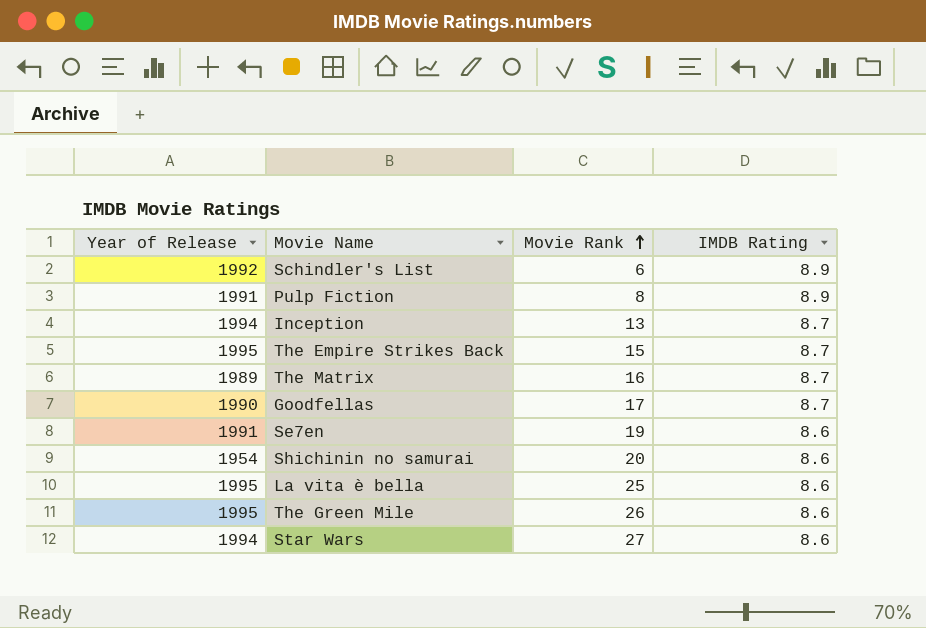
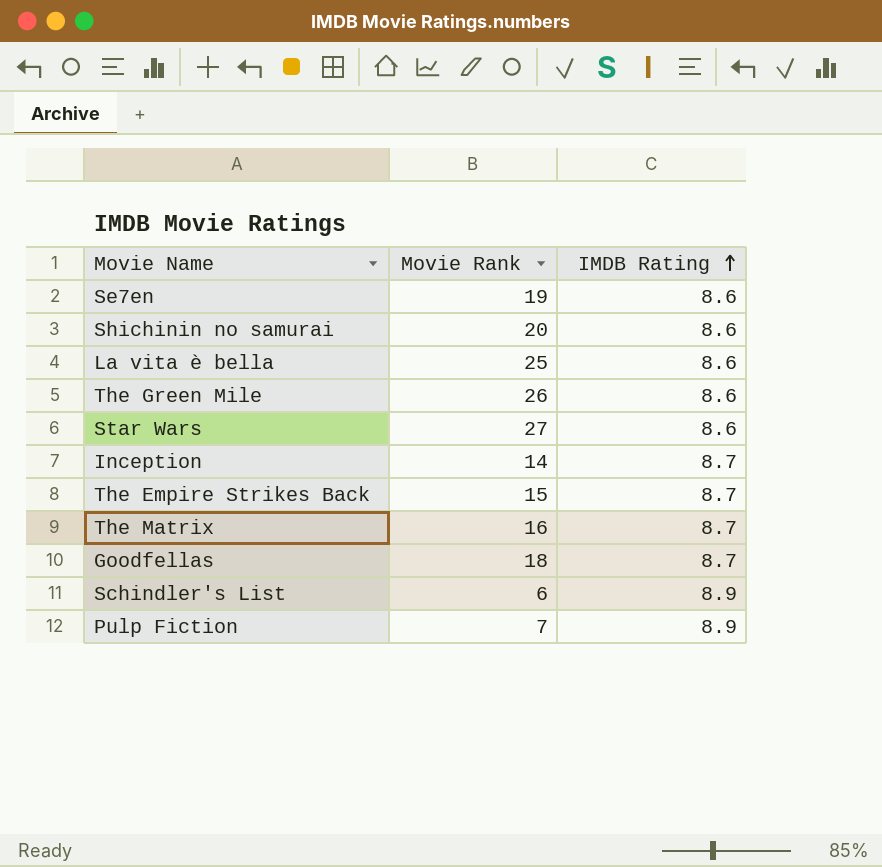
row order: Movie Rank ascending -> IMDB Rating ascending
column Year of Release | position: 1 -> none
Inception | Movie Rank: 13 -> 14
Goodfellas | Movie Rank: 17 -> 18
Pulp Fiction | Movie Rank: 8 -> 7

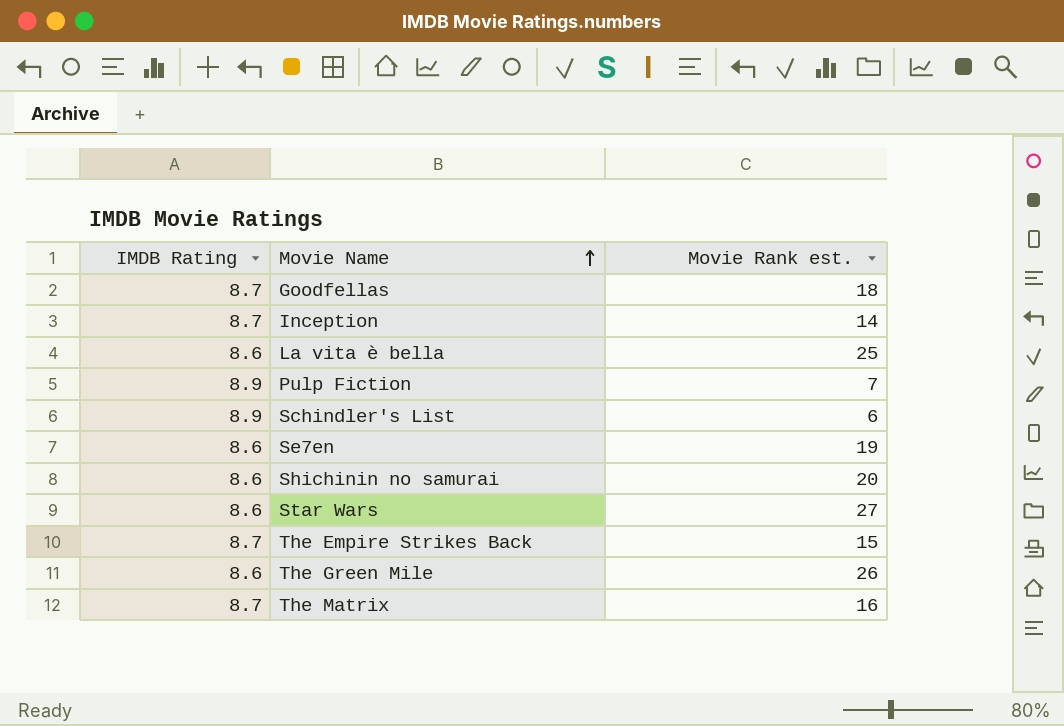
row order: IMDB Rating ascending -> Movie Name ascending
column IMDB Rating | position: 3 -> 1
column name: Movie Rank -> Movie Rank est.

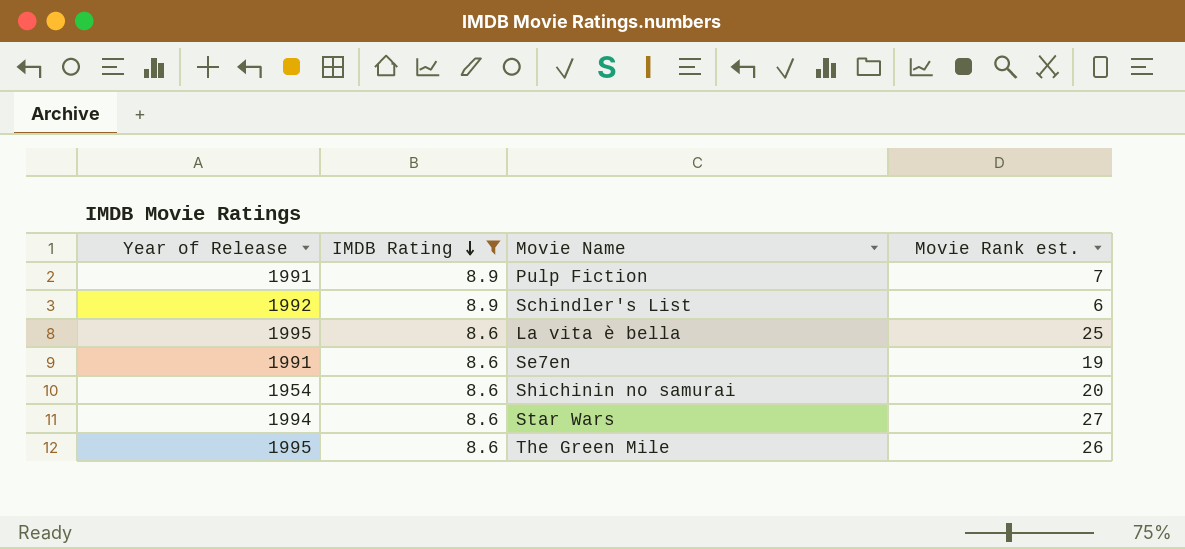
filter: none -> IMDB Rating != 8.7
row order: Movie Name ascending -> IMDB Rating descending
column Year of Release | position: none -> 1

